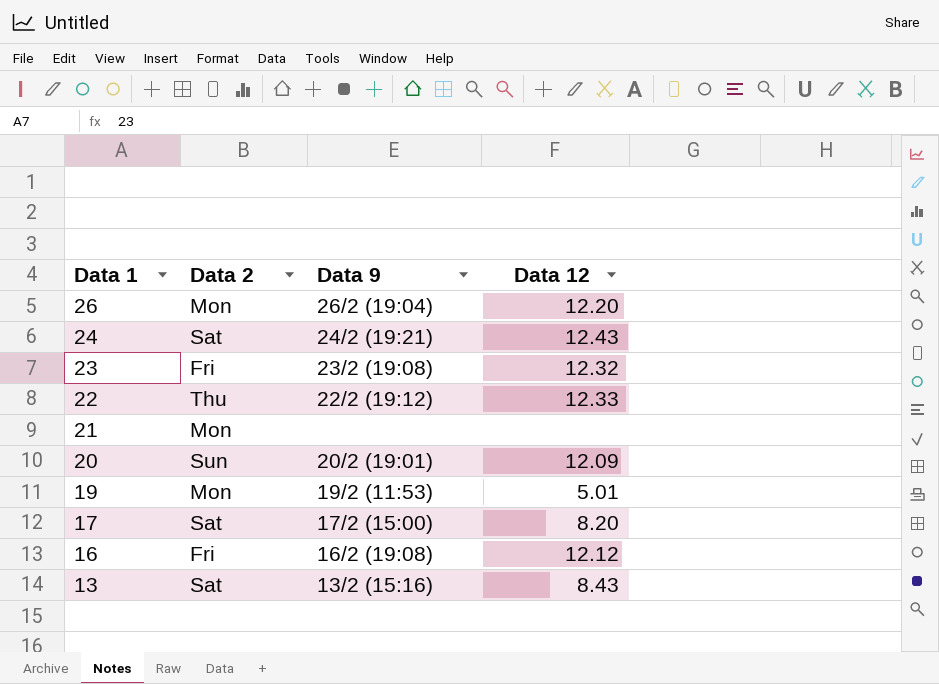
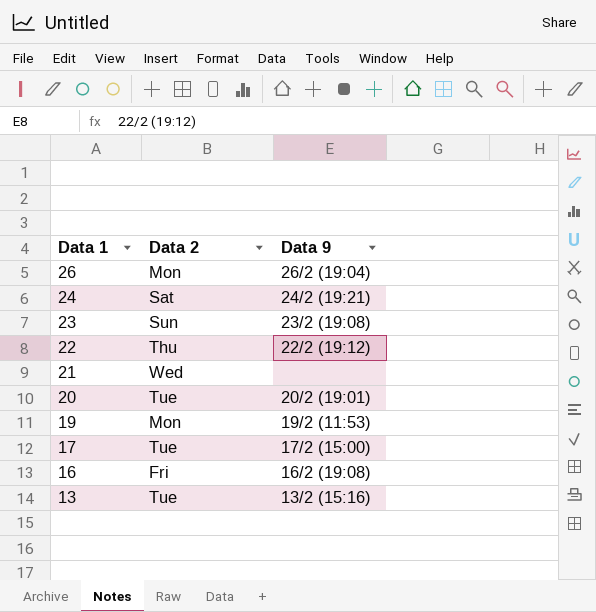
column Data 12 | position: 4 -> none
23 | Data 2: Fri -> Sun
21 | Data 2: Mon -> Wed
20 | Data 2: Sun -> Tue
17 | Data 2: Sat -> Tue
13 | Data 2: Sat -> Tue

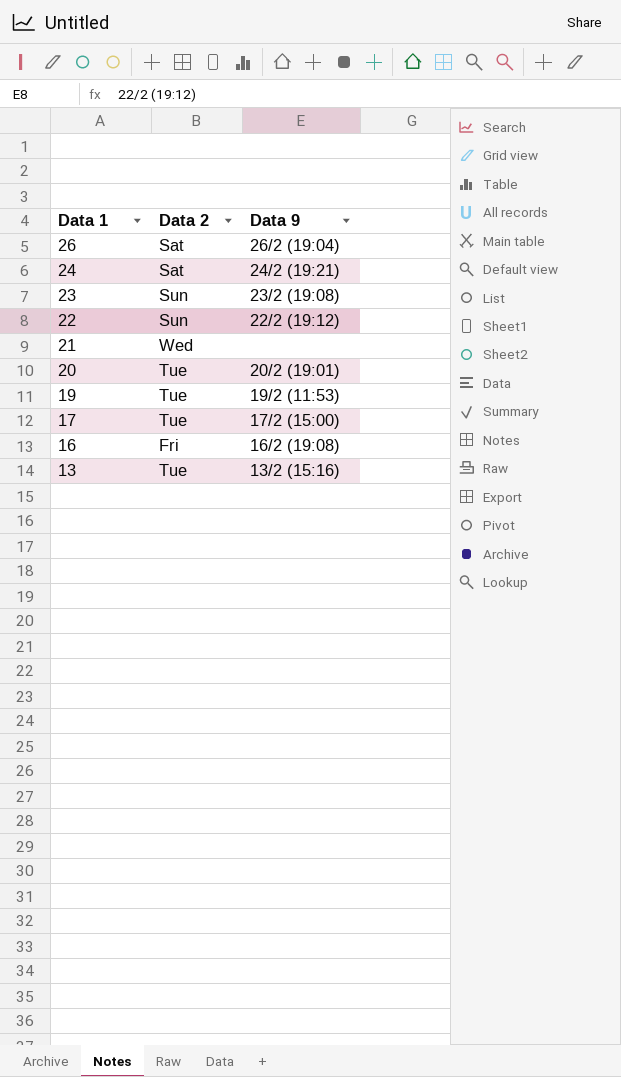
26 | Data 2: Mon -> Sat
22 | Data 2: Thu -> Sun
19 | Data 2: Mon -> Tue

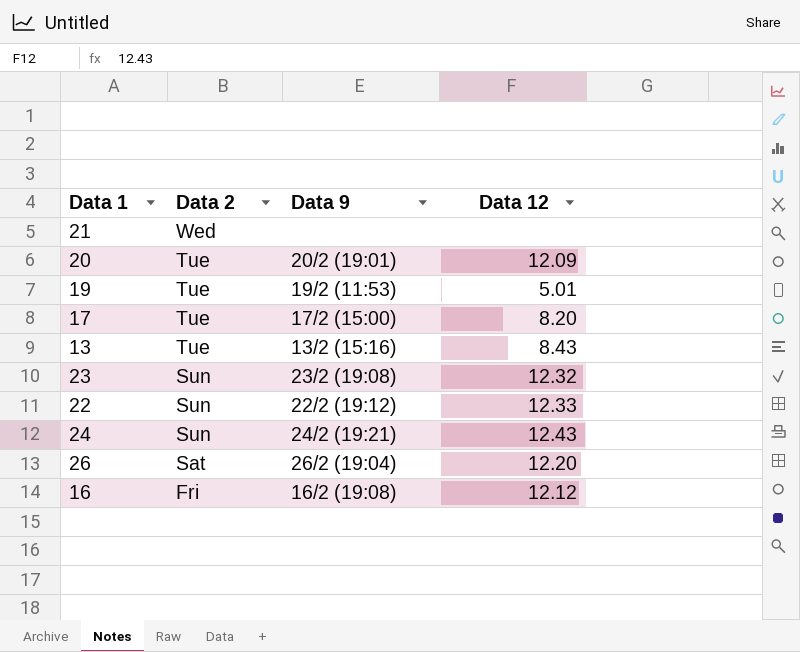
row order: Data 1 descending -> Data 2 descending
column Data 12 | position: none -> 4
24 | Data 2: Sat -> Sun

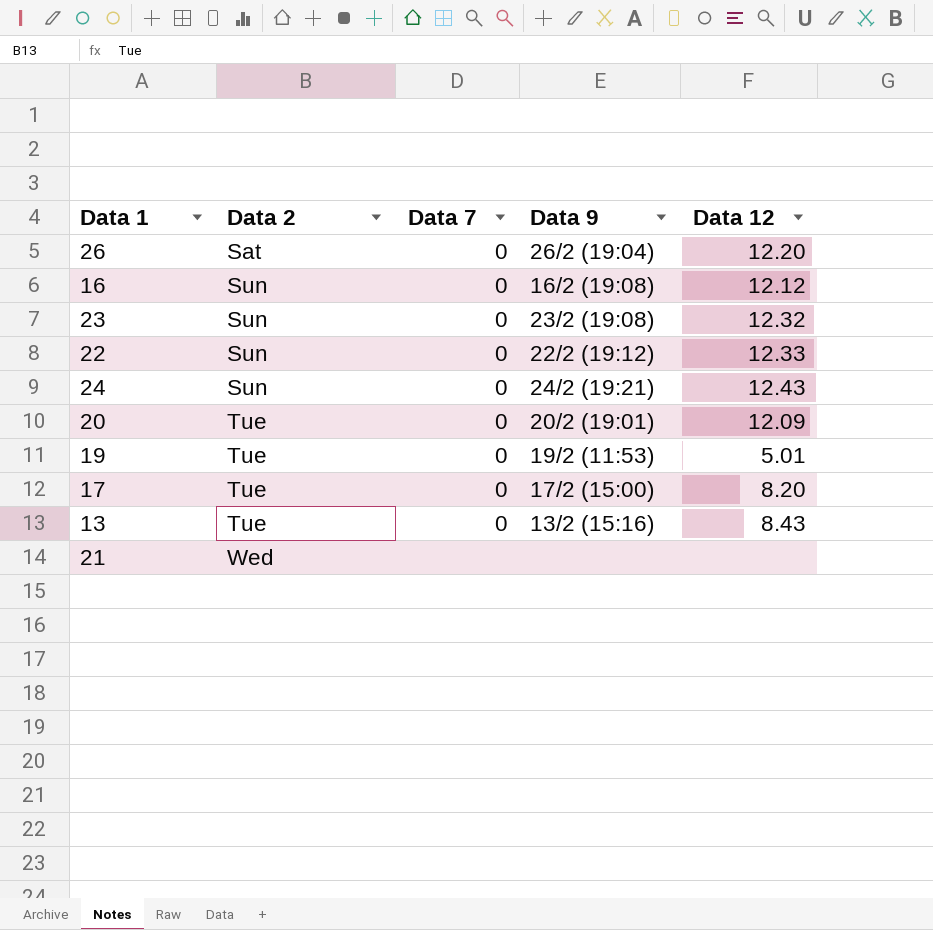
row order: Data 2 descending -> Data 2 ascending
column Data 7 | position: none -> 3
16 | Data 2: Fri -> Sun

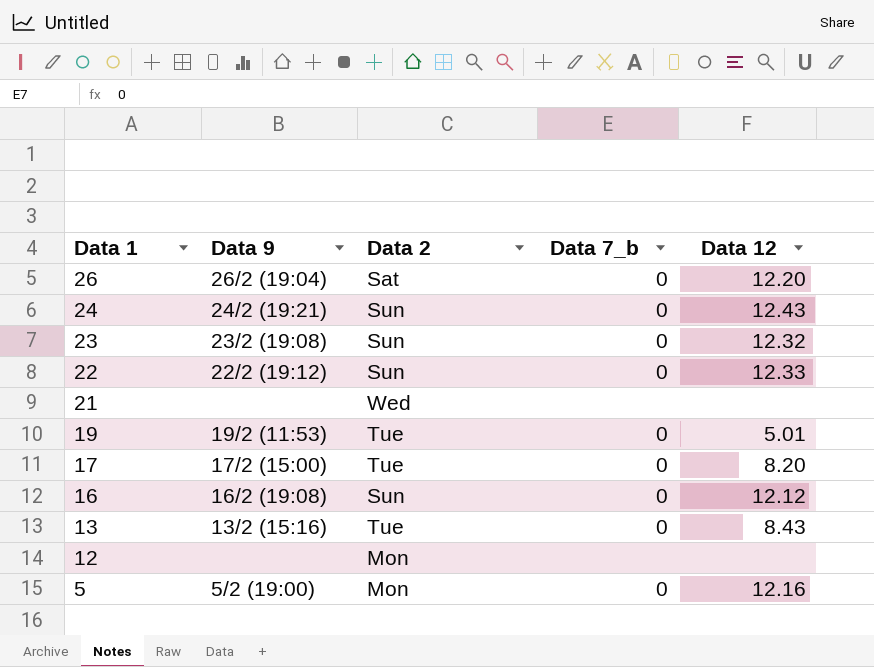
row order: Data 2 ascending -> Data 1 descending
column Data 9 | position: 4 -> 2
column name: Data 7 -> Data 7_b
row 20: Tue | 0 | 20/2 (19:01) | 12.09 -> none
row 12: none -> none | Mon | none | none
row 5: none -> 5/2 (19:00) | Mon | 0 | 12.16

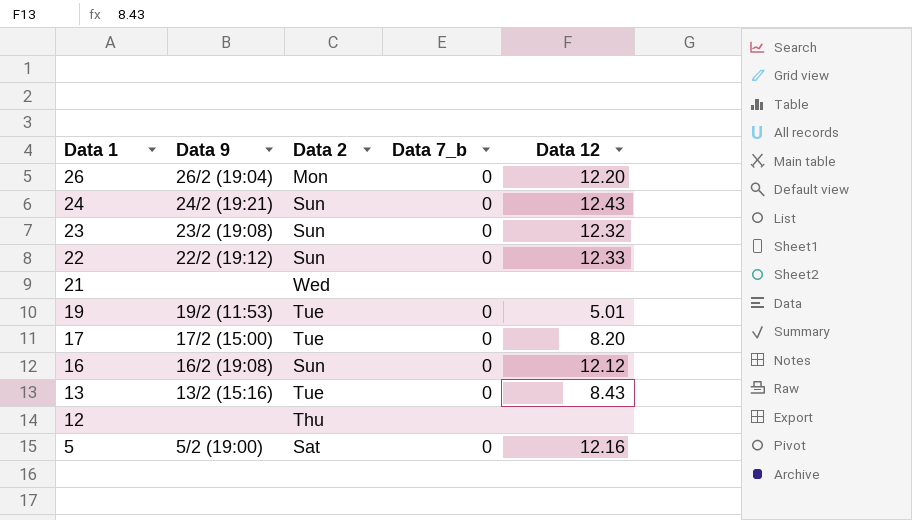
26 | Data 2: Sat -> Mon
12 | Data 2: Mon -> Thu
5 | Data 2: Mon -> Sat

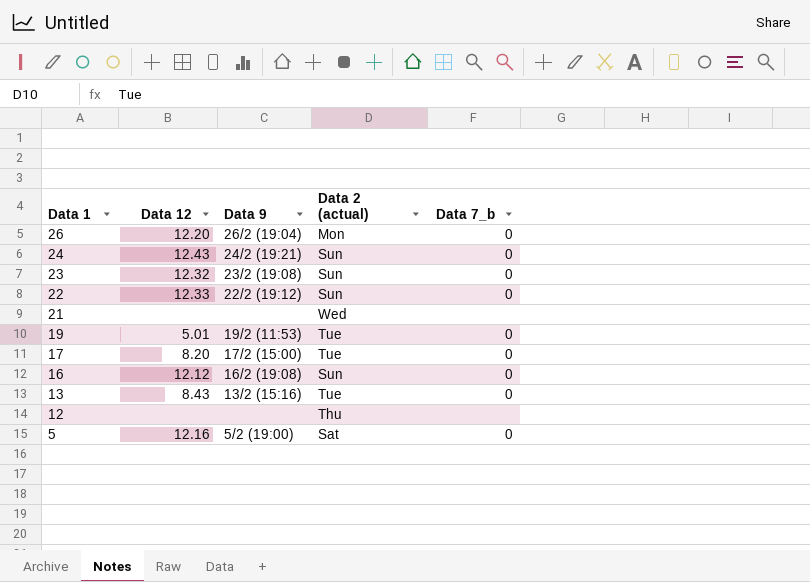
column Data 12 | position: 5 -> 2
column name: Data 2 -> Data 2 (actual)

